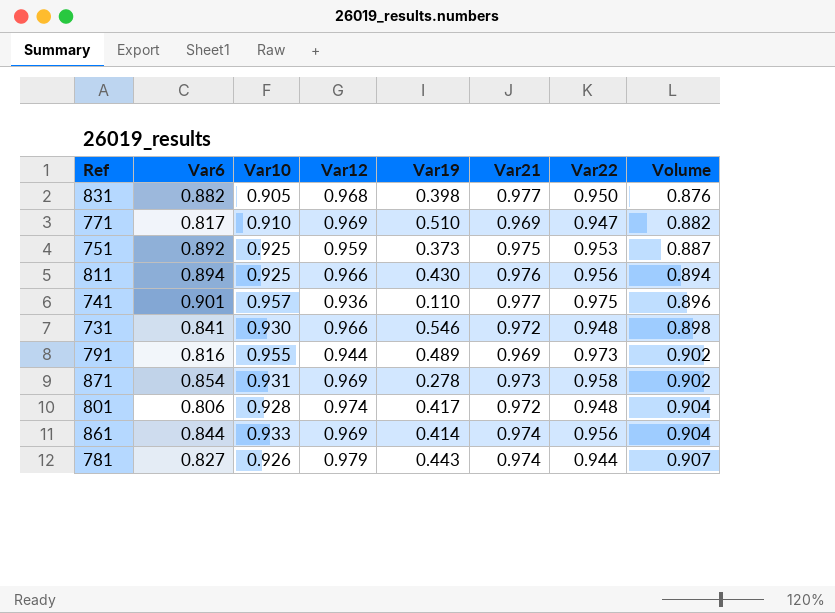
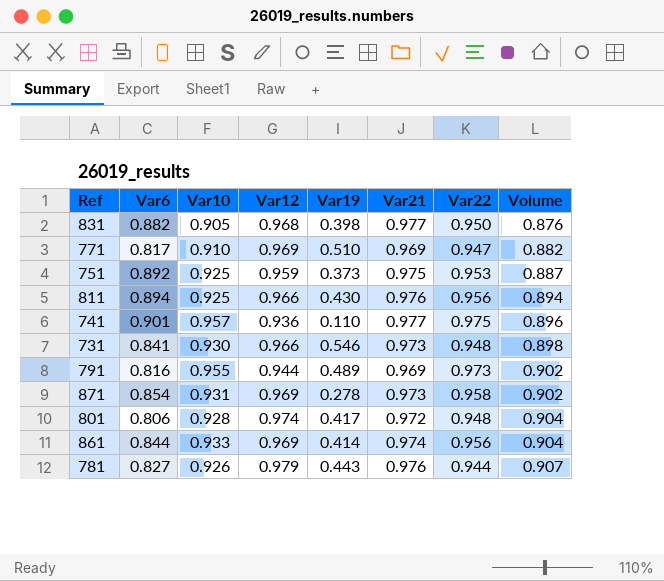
731 | Var21: 0.972 -> 0.973
781 | Var21: 0.974 -> 0.976

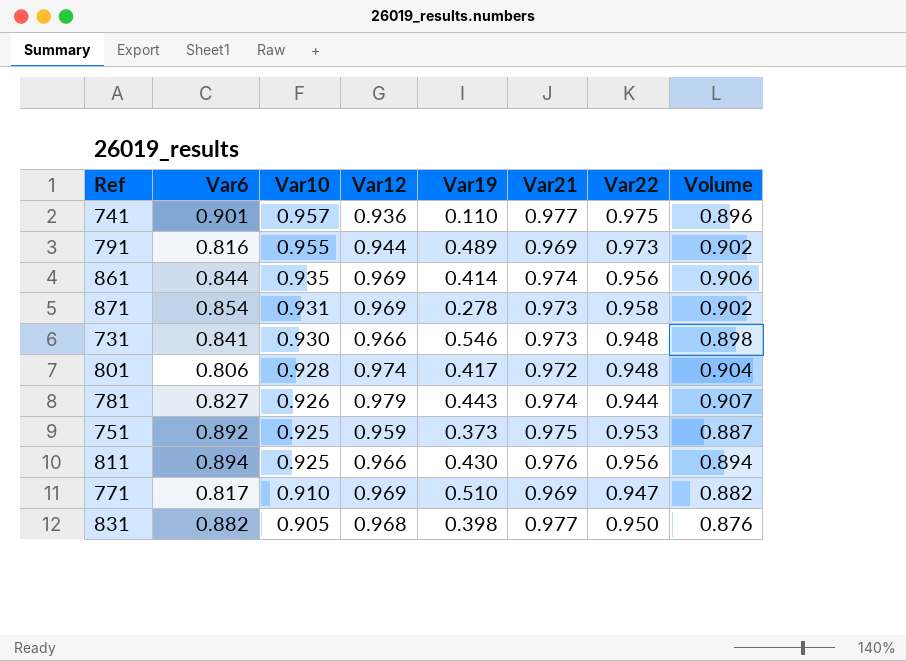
row order: Volume ascending -> Var10 descending
861 | Var10: 0.933 -> 0.935
861 | Volume: 0.904 -> 0.906
781 | Var21: 0.976 -> 0.974

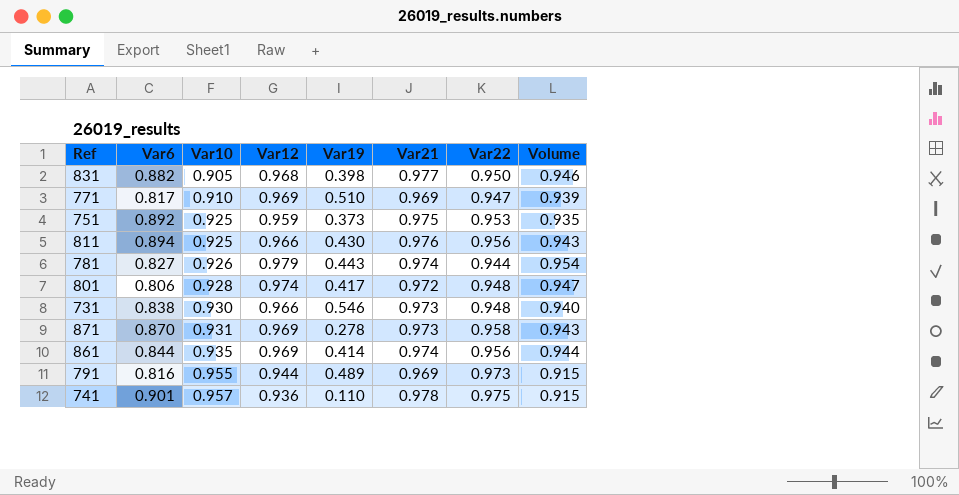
row order: Var10 descending -> Var10 ascending
column Volume | formula: [Var10] * [Var12] -> [Var12] * [Var21]
731 | Var6: 0.841 -> 0.838
871 | Var6: 0.854 -> 0.870
741 | Var21: 0.977 -> 0.978

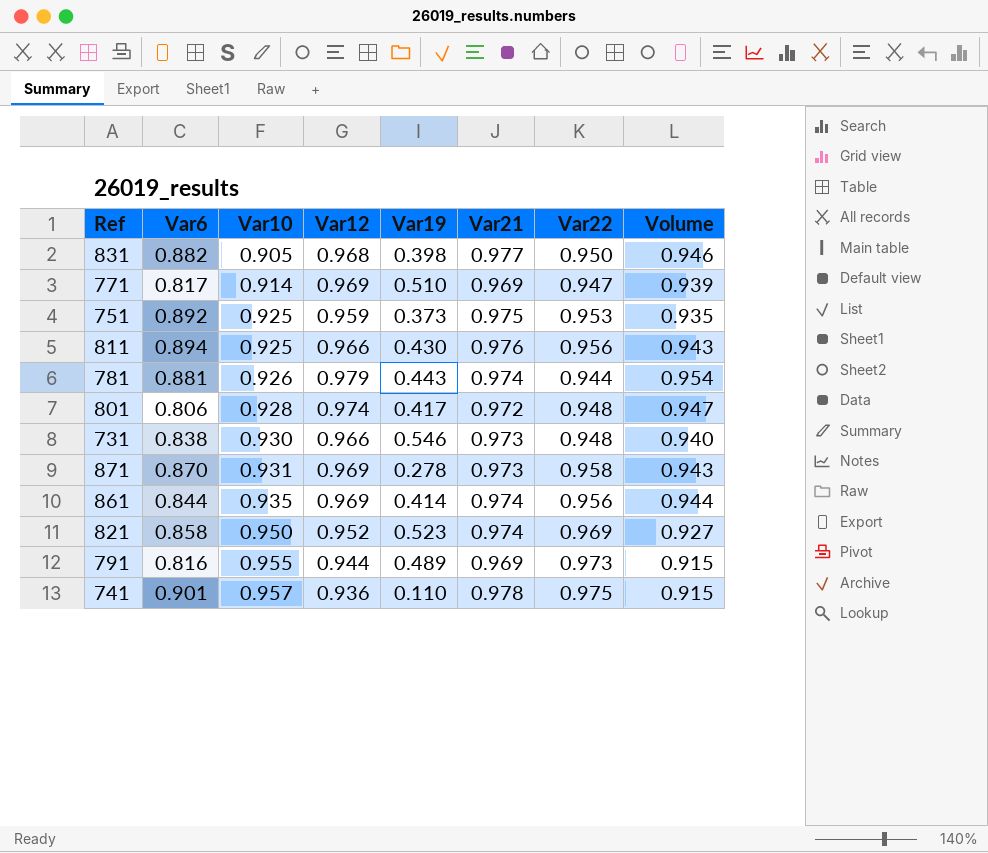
771 | Var10: 0.910 -> 0.914
781 | Var6: 0.827 -> 0.881
row 821: none -> 0.858 | 0.950 | 0.952 | 0.523 | 0.974 | 0.969 | 0.927

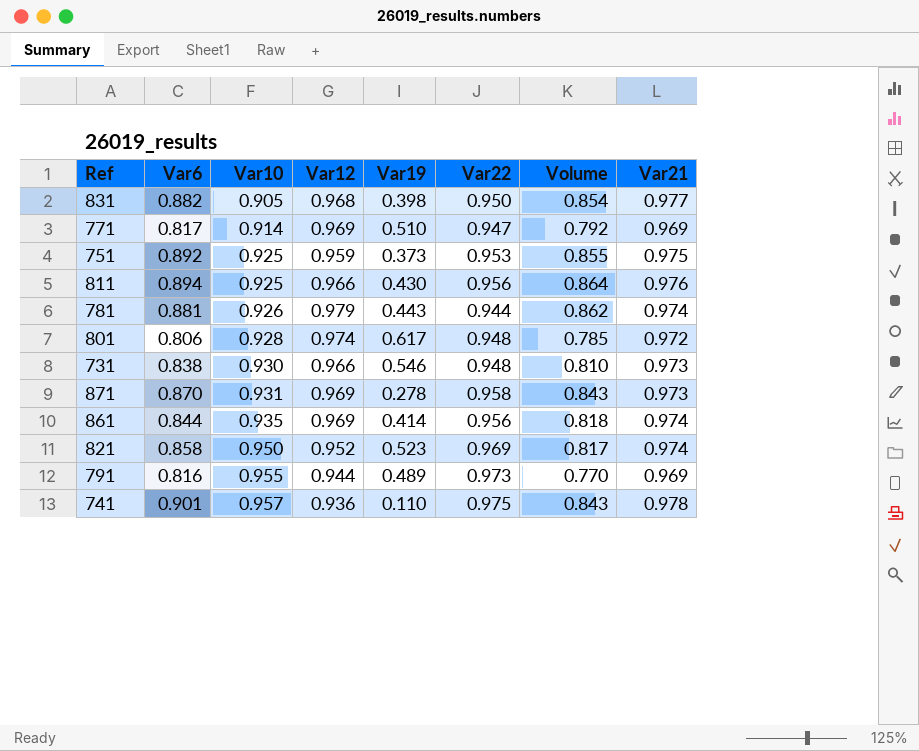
column Volume | formula: [Var12] * [Var21] -> [Var6] * [Var12]
column Var21 | position: 6 -> 8
801 | Var19: 0.417 -> 0.617

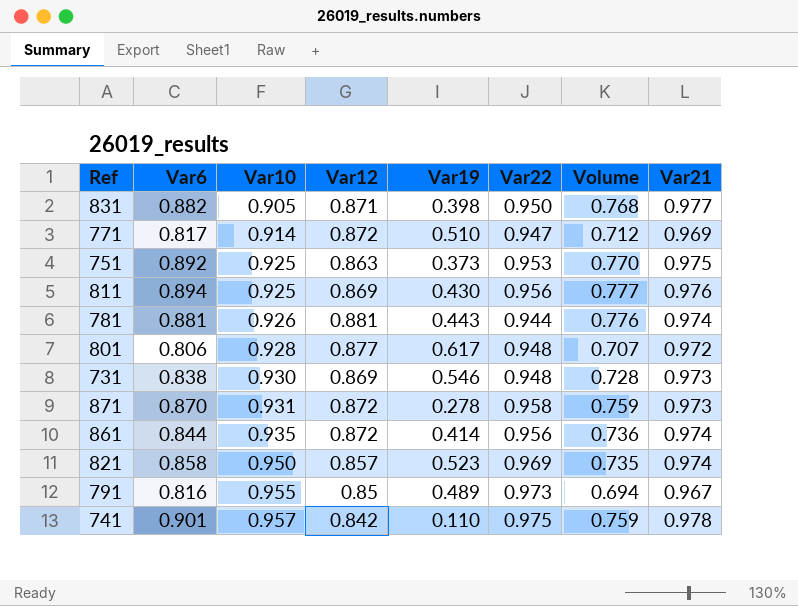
831 | Var12: 0.968 -> 0.871
831 | Volume: 0.854 -> 0.768
771 | Var12: 0.969 -> 0.872
771 | Volume: 0.792 -> 0.712
751 | Var12: 0.959 -> 0.863
751 | Volume: 0.855 -> 0.770
811 | Var12: 0.966 -> 0.869
811 | Volume: 0.864 -> 0.777
781 | Var12: 0.979 -> 0.881
781 | Volume: 0.862 -> 0.776
801 | Var12: 0.974 -> 0.877
801 | Volume: 0.785 -> 0.707
731 | Var12: 0.966 -> 0.869
731 | Volume: 0.810 -> 0.728
871 | Var12: 0.969 -> 0.872
871 | Volume: 0.843 -> 0.759
861 | Var12: 0.969 -> 0.872
861 | Volume: 0.818 -> 0.736
821 | Var12: 0.952 -> 0.857
821 | Volume: 0.817 -> 0.735
791 | Var12: 0.944 -> 0.85
791 | Volume: 0.770 -> 0.694
791 | Var21: 0.969 -> 0.967
741 | Var12: 0.936 -> 0.842
741 | Volume: 0.843 -> 0.759

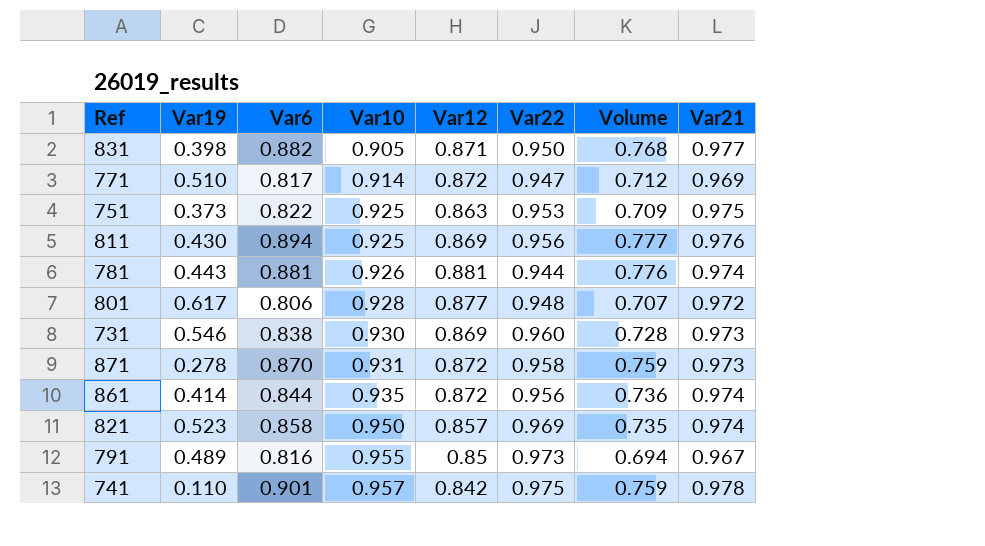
column Var19 | position: 5 -> 2
751 | Var6: 0.892 -> 0.822
751 | Volume: 0.770 -> 0.709
731 | Var22: 0.948 -> 0.960

